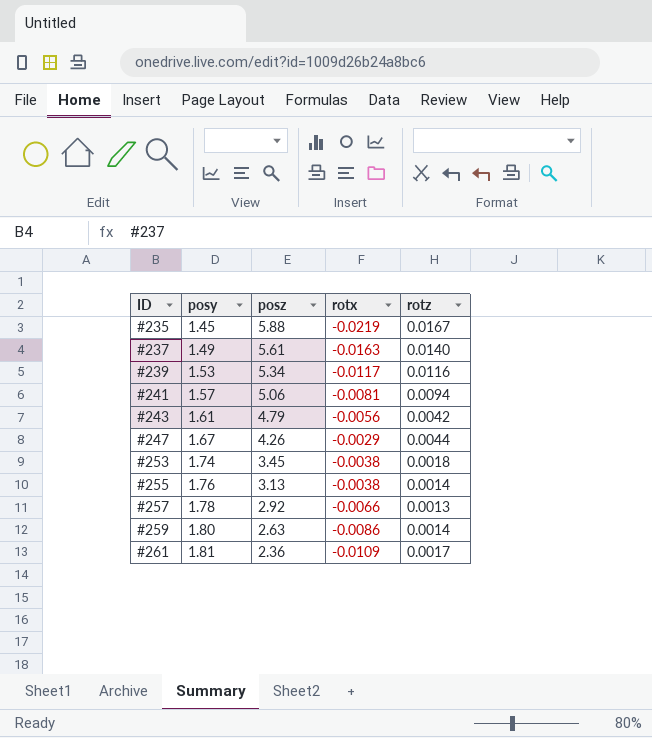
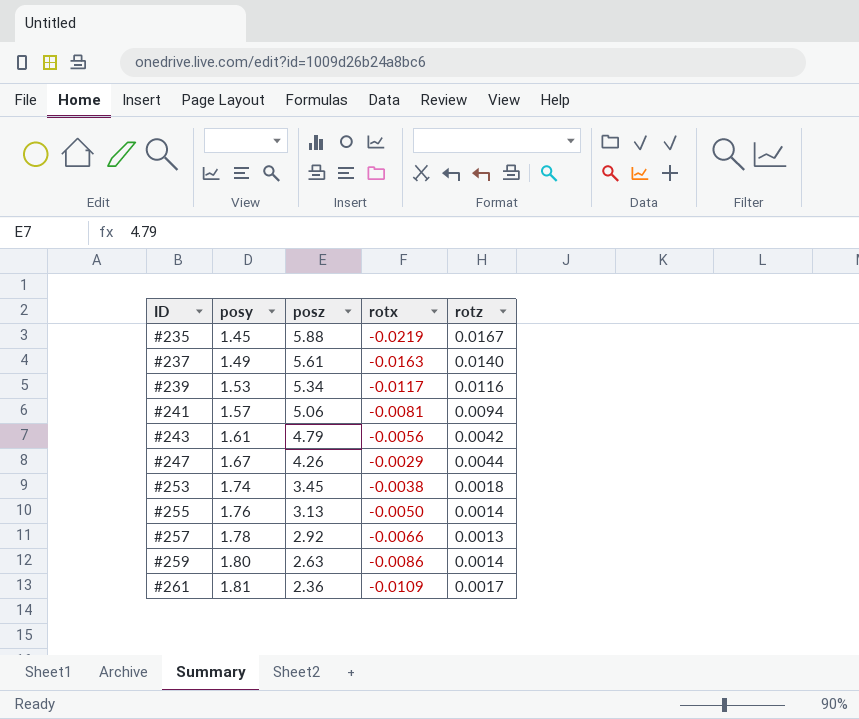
#255 | rotx: -0.0038 -> -0.0050

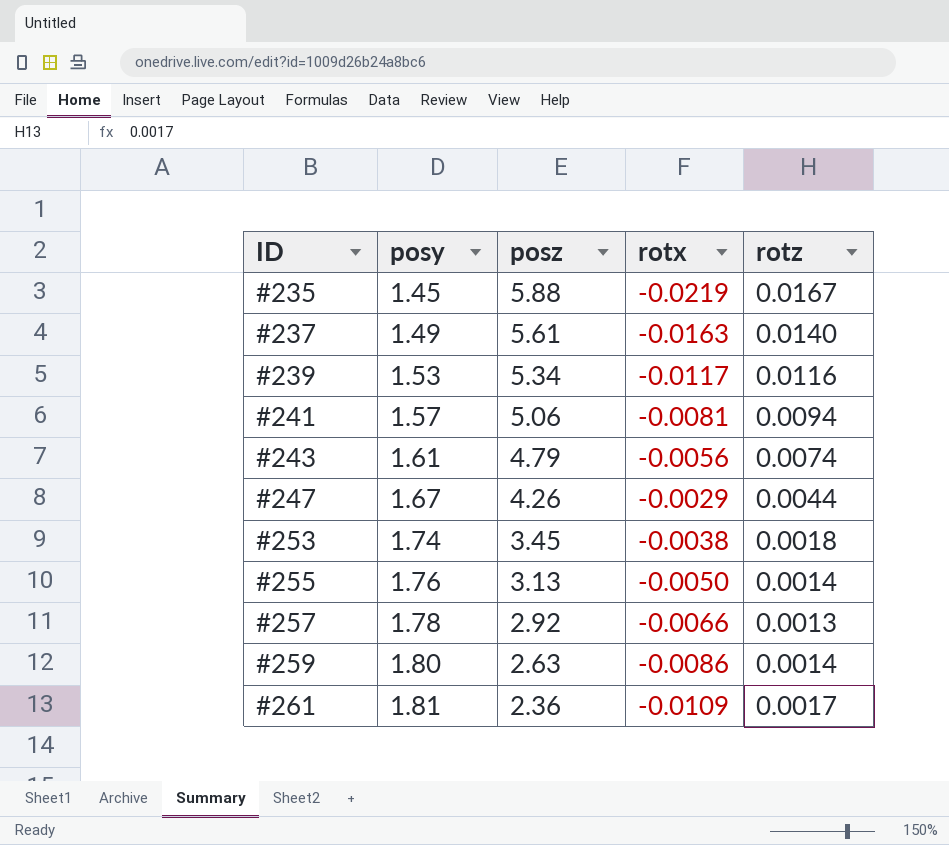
#243 | rotz: 0.0042 -> 0.0074

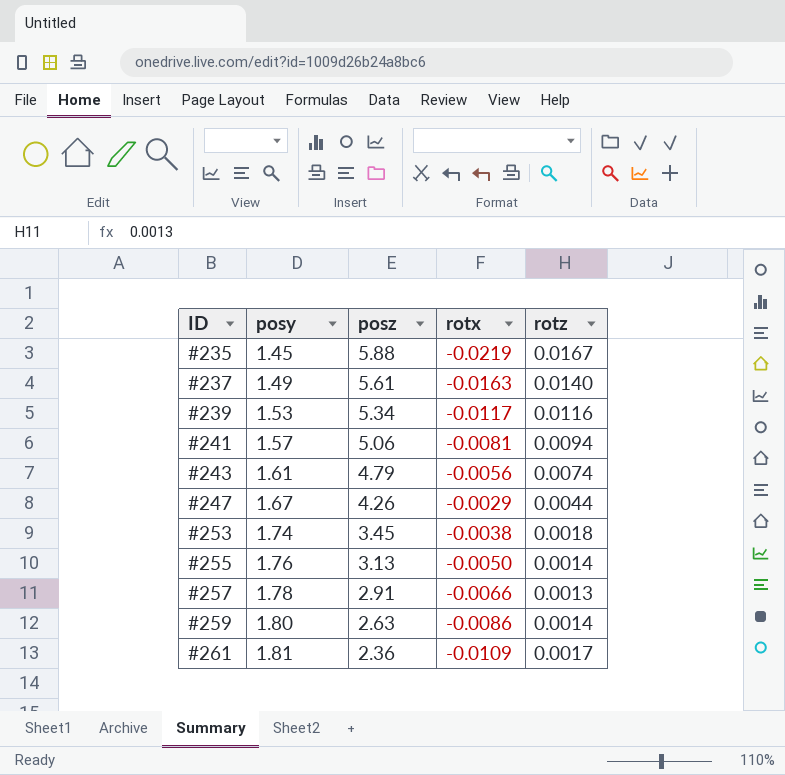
#257 | posz: 2.92 -> 2.91

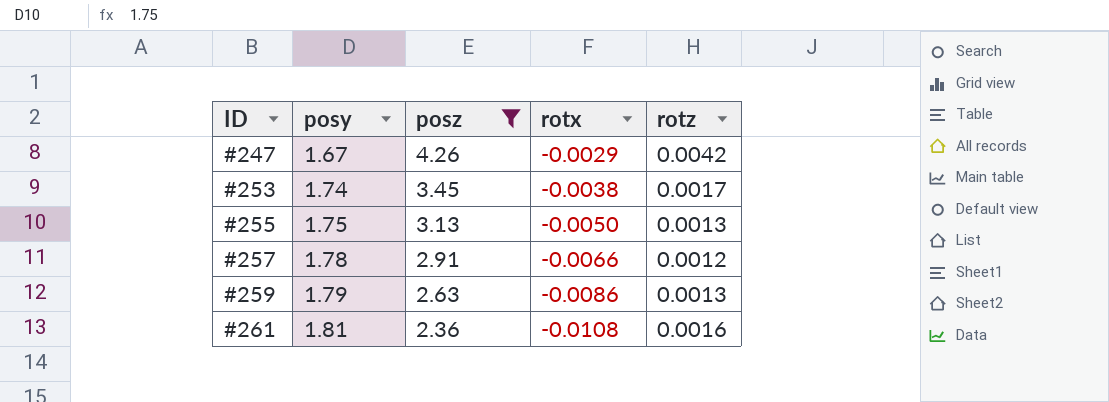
filter: none -> posz <= 4.26
#247 | rotz: 0.0044 -> 0.0042
#253 | rotz: 0.0018 -> 0.0017
#255 | posy: 1.76 -> 1.75
#255 | rotz: 0.0014 -> 0.0013
#257 | rotz: 0.0013 -> 0.0012
#259 | posy: 1.80 -> 1.79
#259 | rotz: 0.0014 -> 0.0013
#261 | rotx: -0.0109 -> -0.0108
#261 | rotz: 0.0017 -> 0.0016

